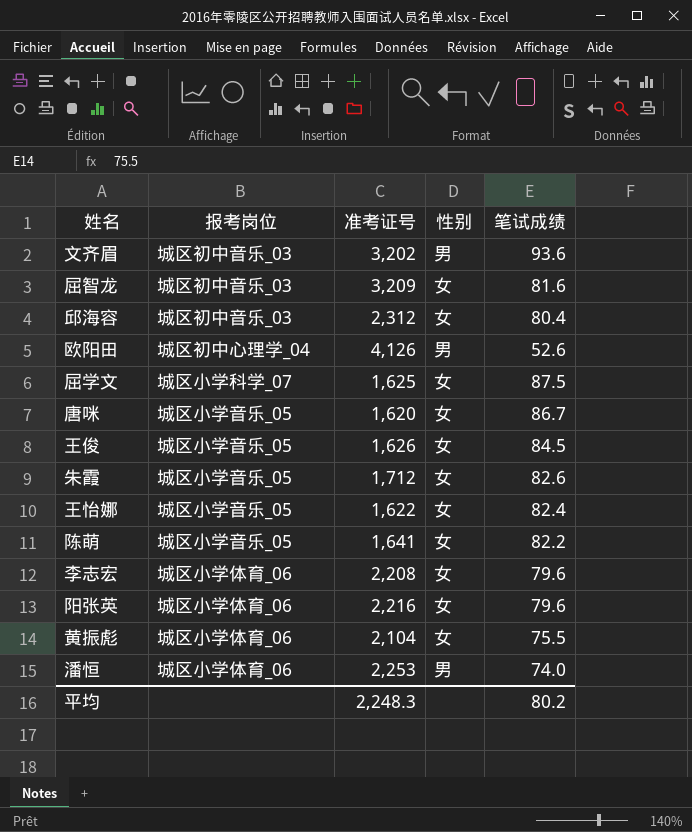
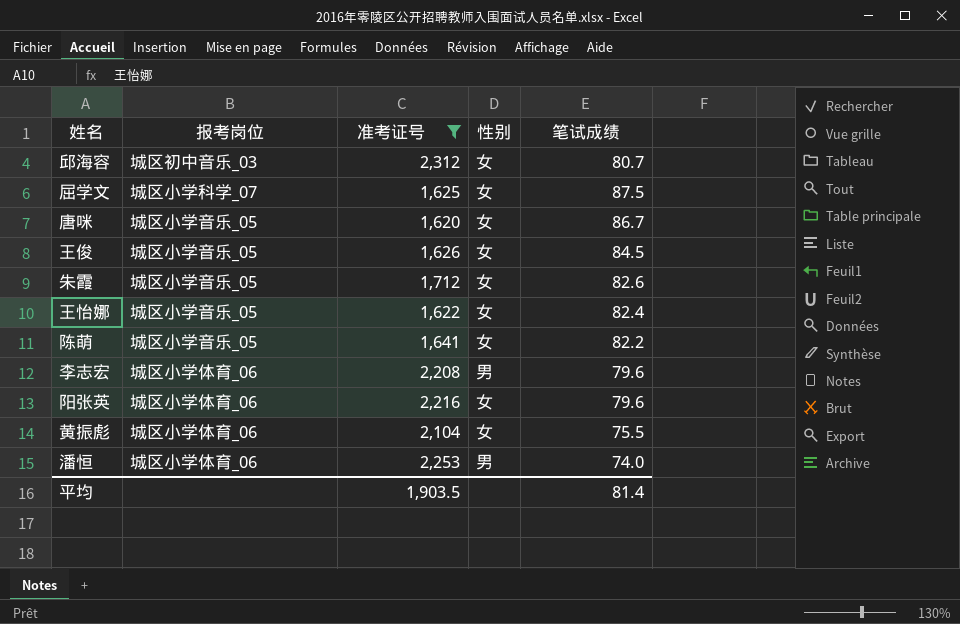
filter: none -> 准考证号 <= 2,312
邱海容 | 笔试成绩: 80.4 -> 80.7
李志宏 | 性别: 女 -> 男
平均 | 准考证号: 2,248.3 -> 1,903.5
平均 | 笔试成绩: 80.2 -> 81.4

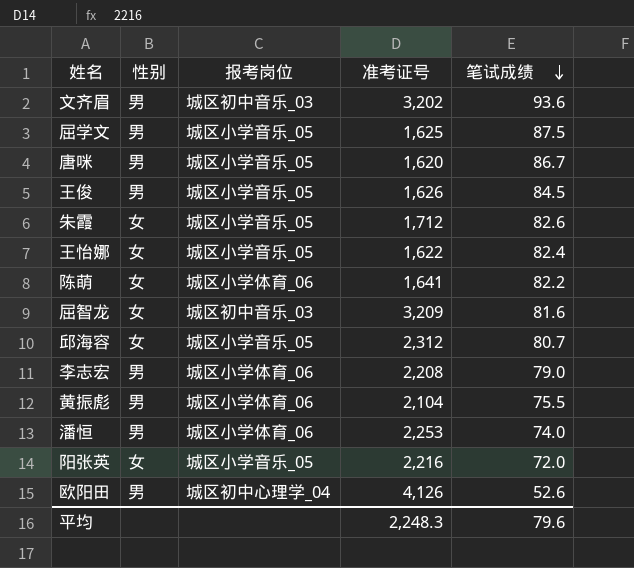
filter: 准考证号 <= 2,312 -> none
row order: none -> 笔试成绩 descending
column 性别 | position: 4 -> 2
屈学文 | 性别: 女 -> 男
屈学文 | 报考岗位: 城区小学科学_07 -> 城区小学音乐_05
唐咪 | 性别: 女 -> 男
王俊 | 性别: 女 -> 男
陈萌 | 报考岗位: 城区小学音乐_05 -> 城区小学体育_06
邱海容 | 报考岗位: 城区初中音乐_03 -> 城区小学音乐_05
李志宏 | 笔试成绩: 79.6 -> 79.0
黄振彪 | 性别: 女 -> 男
阳张英 | 报考岗位: 城区小学体育_06 -> 城区小学音乐_05
阳张英 | 笔试成绩: 79.6 -> 72.0
平均 | 准考证号: 1,903.5 -> 2,248.3
平均 | 笔试成绩: 81.4 -> 79.6

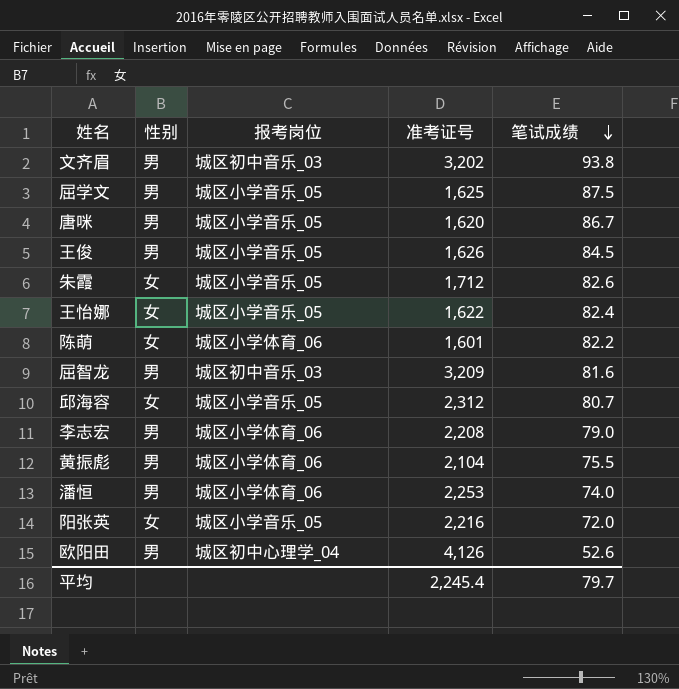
文齐眉 | 笔试成绩: 93.6 -> 93.8
陈萌 | 准考证号: 1,641 -> 1,601
屈智龙 | 性别: 女 -> 男
平均 | 准考证号: 2,248.3 -> 2,245.4
平均 | 笔试成绩: 79.6 -> 79.7

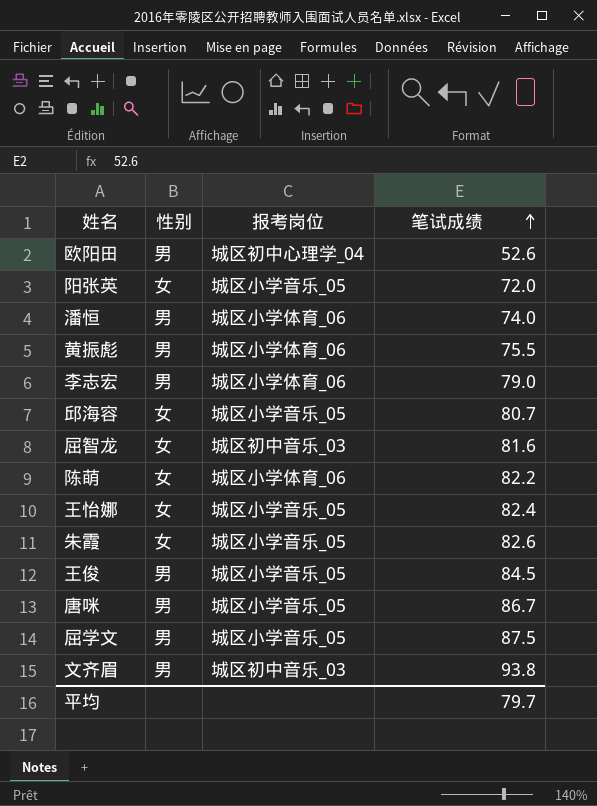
row order: 笔试成绩 descending -> 笔试成绩 ascending
column 准考证号 | position: 4 -> none
屈智龙 | 性别: 男 -> 女

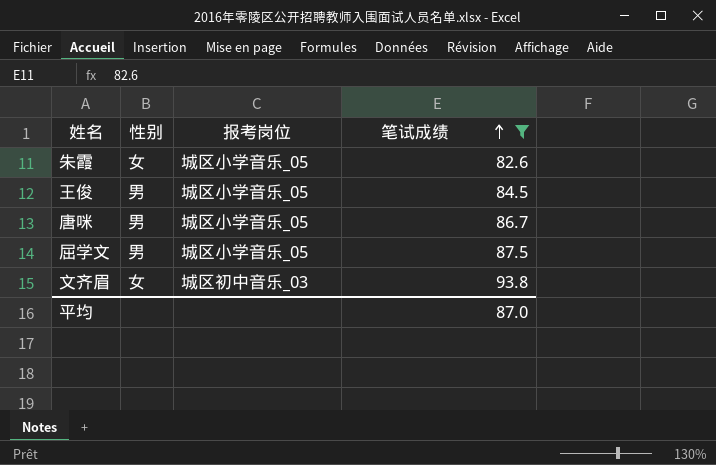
filter: none -> 笔试成绩 >= 82.6
文齐眉 | 性别: 男 -> 女
平均 | 笔试成绩: 79.7 -> 87.0

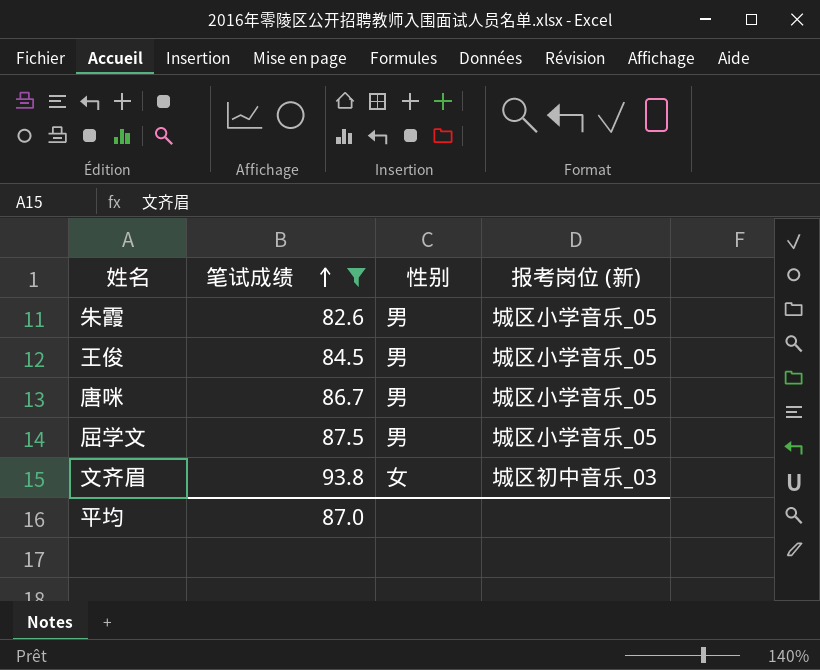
column 笔试成绩 | position: 4 -> 2
column name: 报考岗位 -> 报考岗位 (新)
朱霞 | 性别: 女 -> 男

